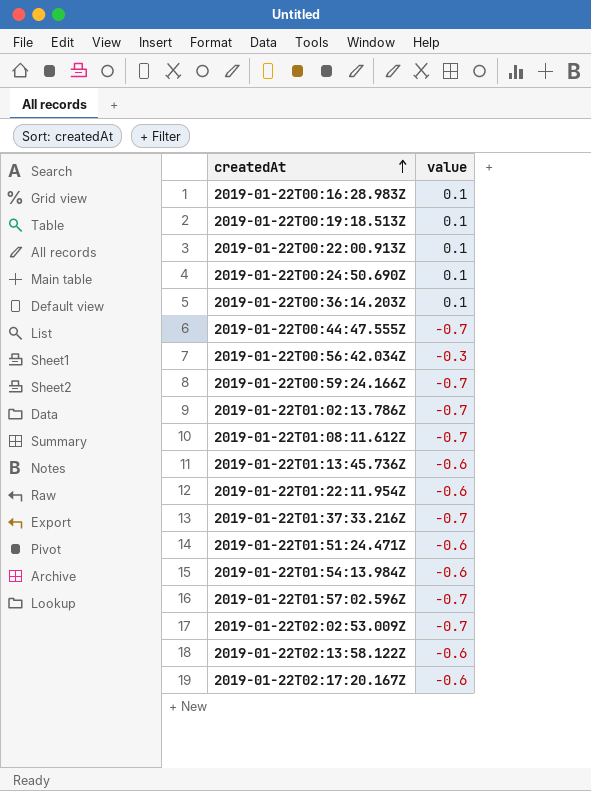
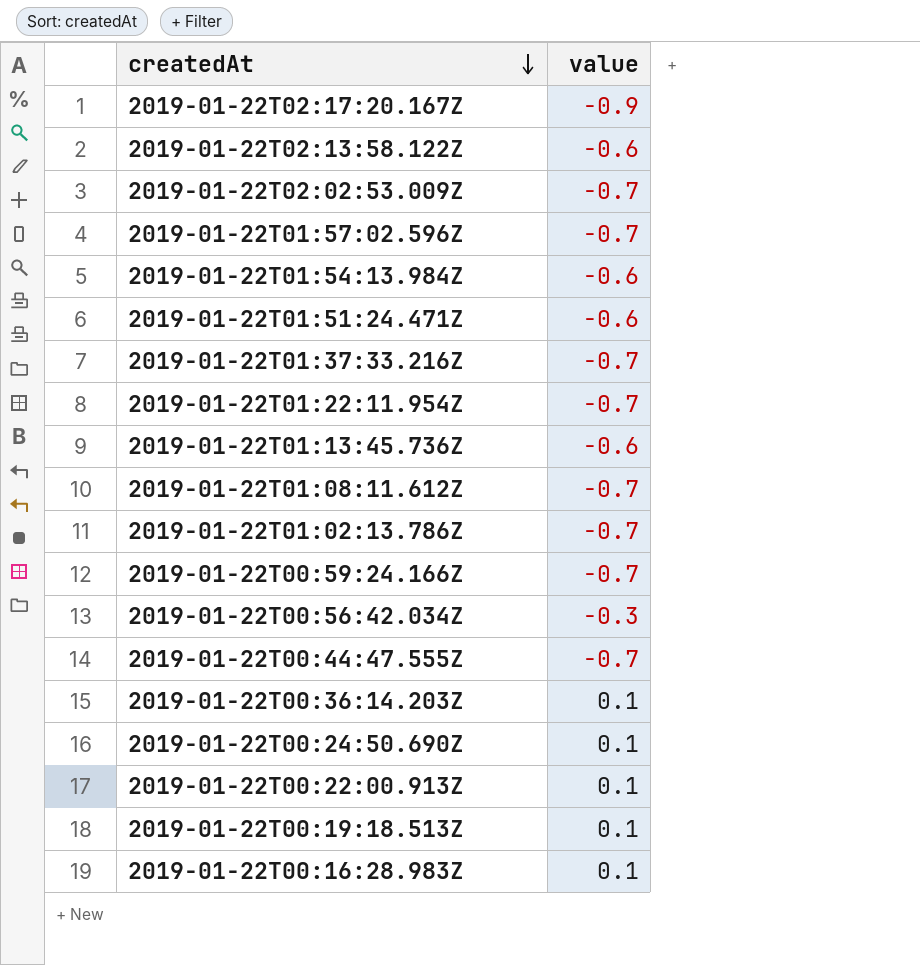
row order: createdAt ascending -> createdAt descending
2019-01-22T02:17:20.167Z | value: -0.6 -> -0.9
2019-01-22T01:22:11.954Z | value: -0.6 -> -0.7

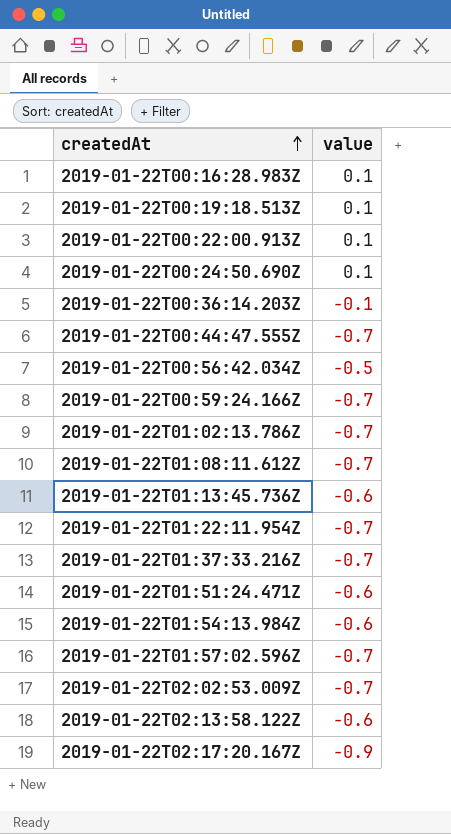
row order: createdAt descending -> createdAt ascending
2019-01-22T00:36:14.203Z | value: 0.1 -> -0.1
2019-01-22T00:56:42.034Z | value: -0.3 -> -0.5

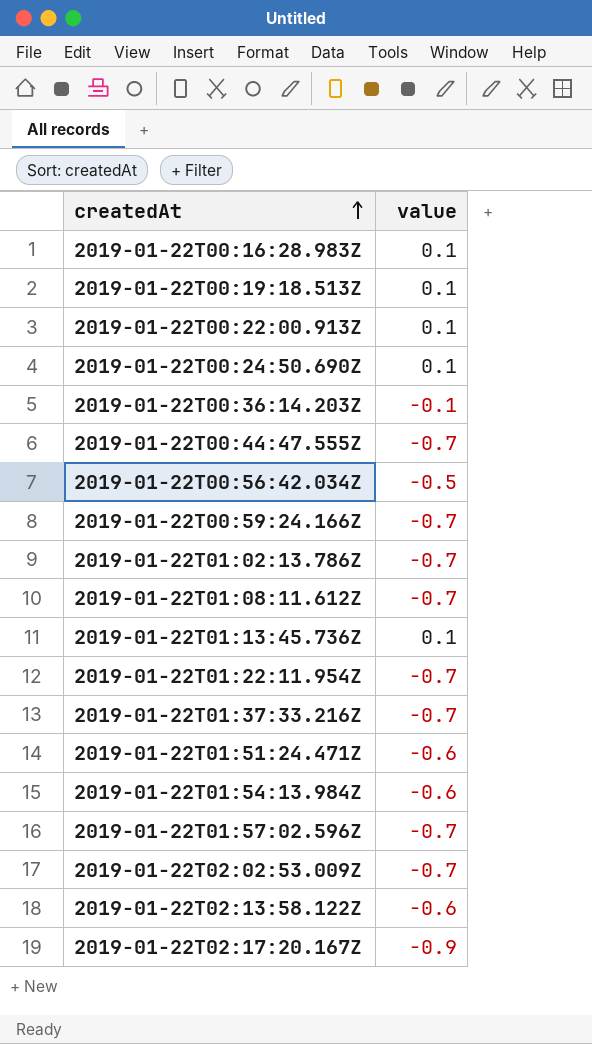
2019-01-22T01:13:45.736Z | value: -0.6 -> 0.1

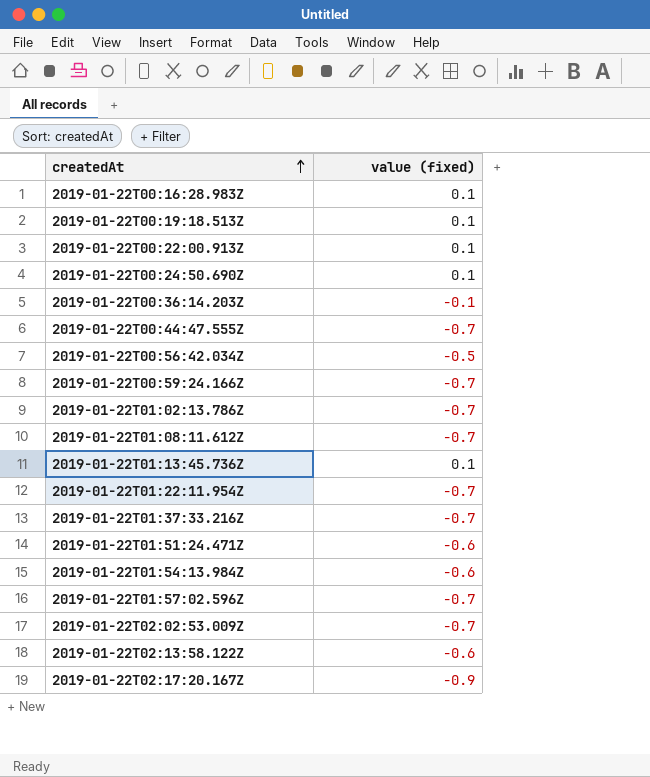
column name: value -> value (fixed)

